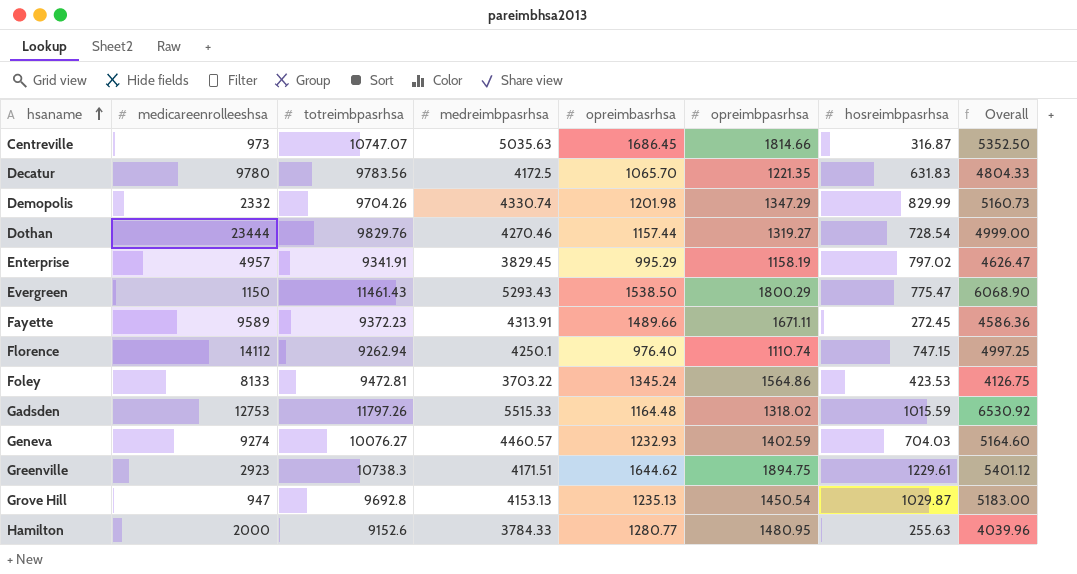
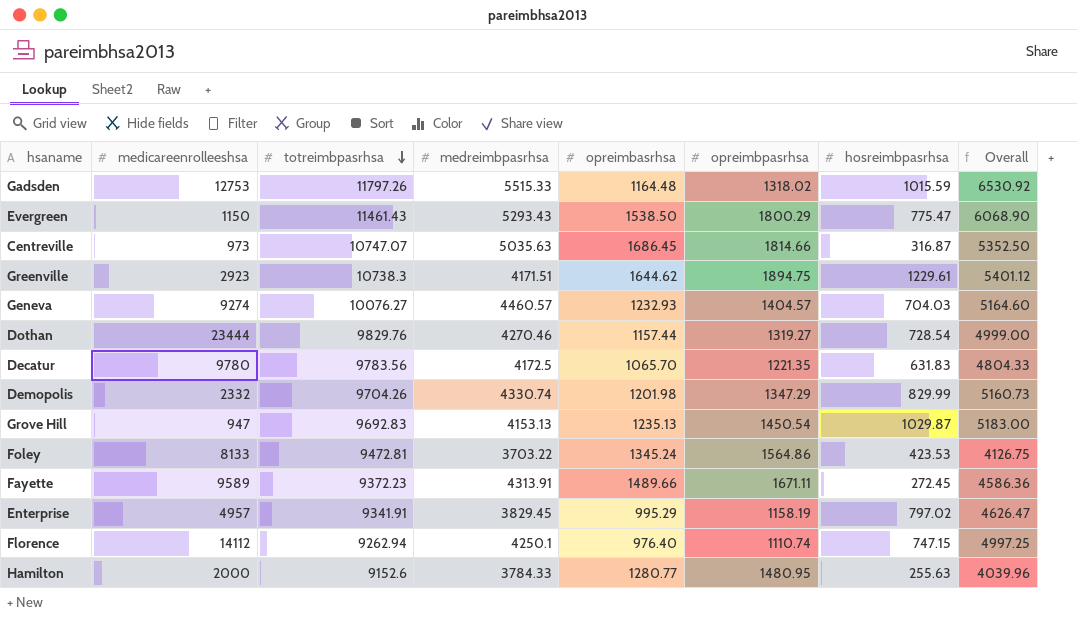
row order: hsaname ascending -> totreimbpasrhsa descending
Geneva | opreimbpasrhsa: 1402.59 -> 1404.57
Grove Hill | totreimbpasrhsa: 9692.8 -> 9692.83

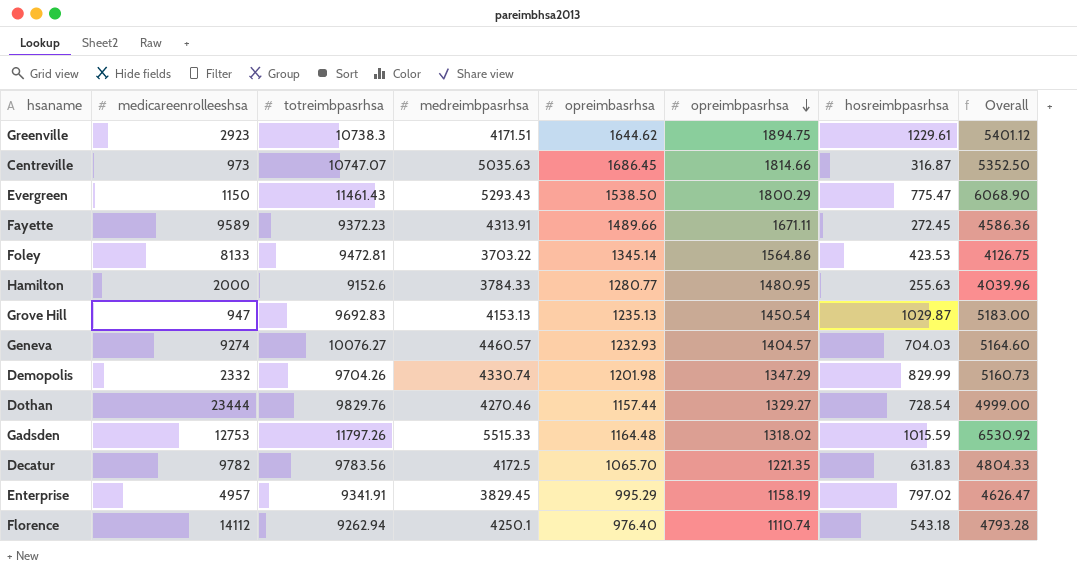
row order: totreimbpasrhsa descending -> opreimbpasrhsa descending
Foley | opreimbasrhsa: 1345.24 -> 1345.14
Dothan | opreimbpasrhsa: 1319.27 -> 1329.27
Decatur | medicareenrolleeshsa: 9780 -> 9782
Florence | hosreimbpasrhsa: 747.15 -> 543.18
Florence | Overall: 4997.25 -> 4793.28

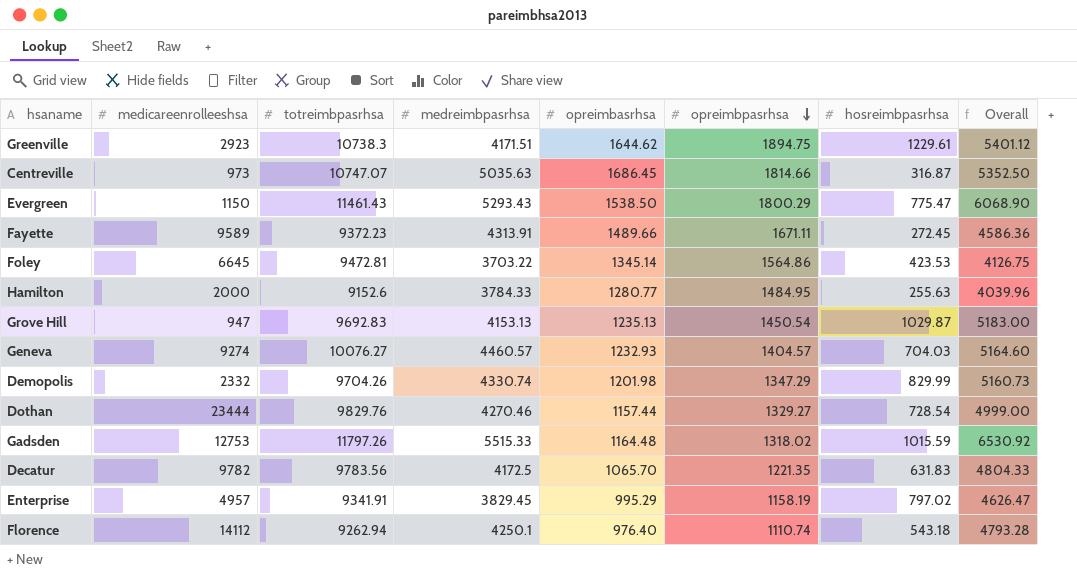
Foley | medicareenrolleeshsa: 8133 -> 6645
Hamilton | opreimbpasrhsa: 1480.95 -> 1484.95

